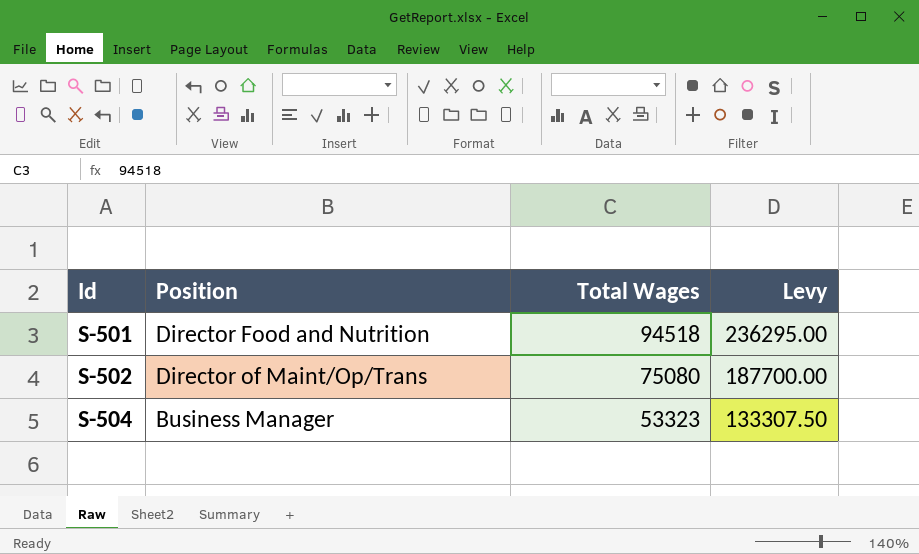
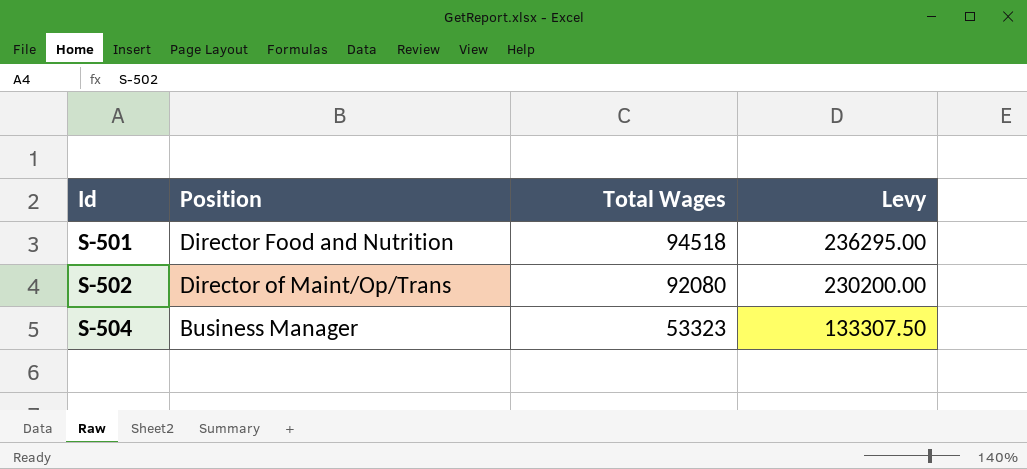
S-502 | Total Wages: 75080 -> 92080
S-502 | Levy: 187700.00 -> 230200.00

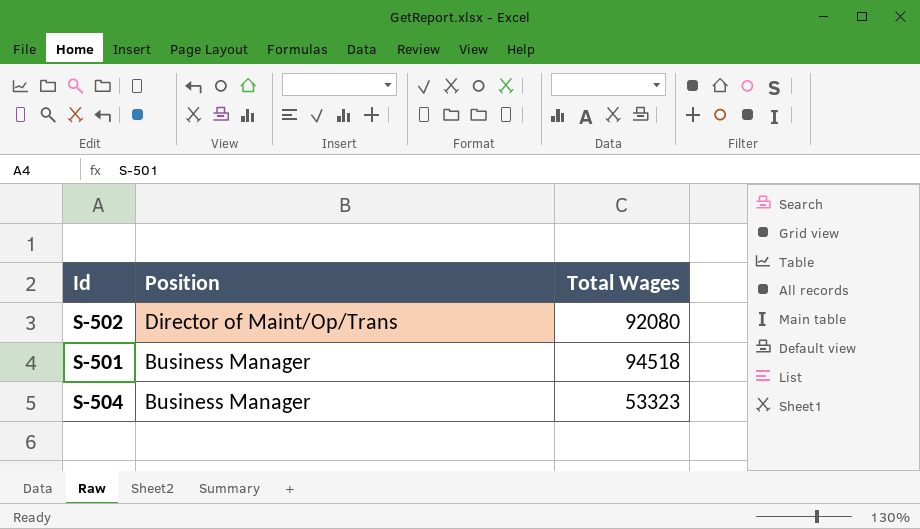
row order: Id ascending -> Position descending
column Levy | formula: [Total Wages] * 2.5 -> none
S-501 | Position: Director Food and Nutrition -> Business Manager

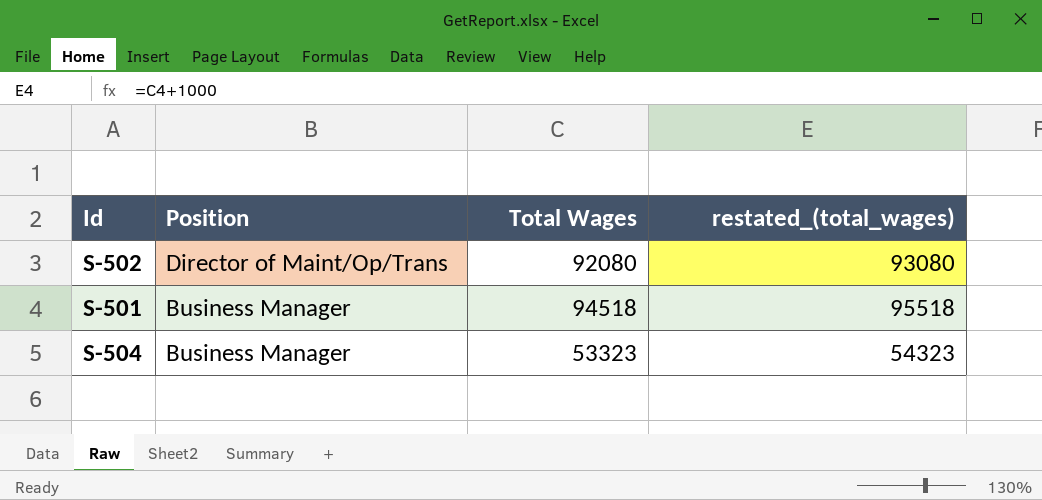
column restated_(total_wages) | formula: none -> [Total Wages] + 1000

